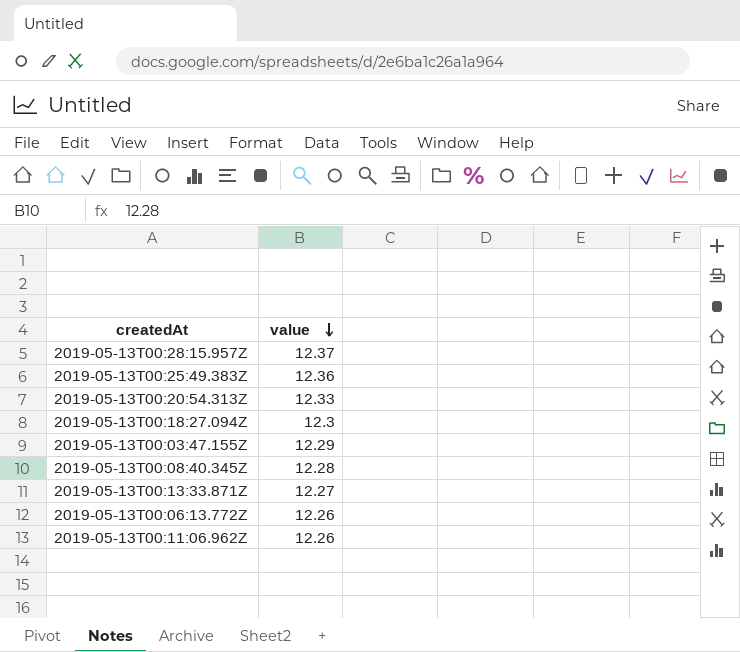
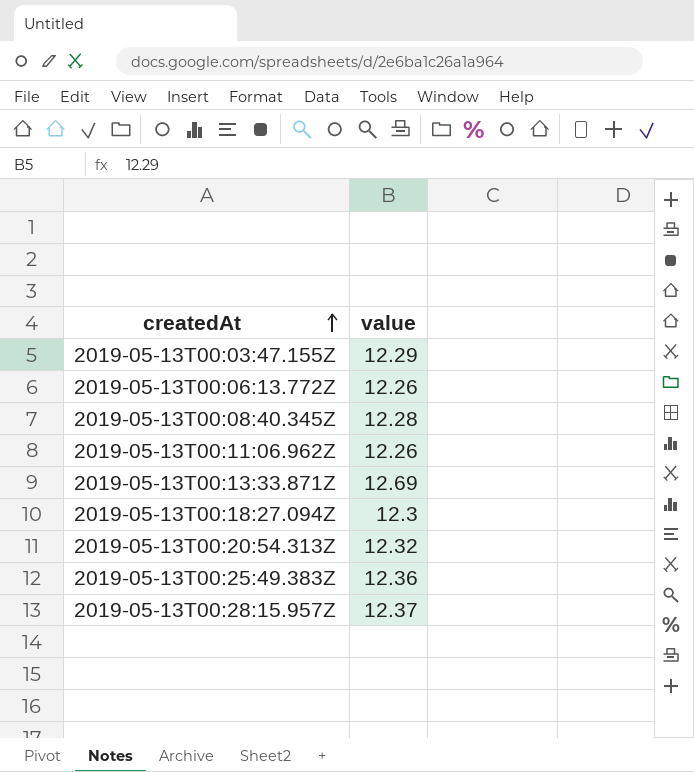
row order: value descending -> createdAt ascending
2019-05-13T00:13:33.871Z | value: 12.27 -> 12.69
2019-05-13T00:20:54.313Z | value: 12.33 -> 12.32

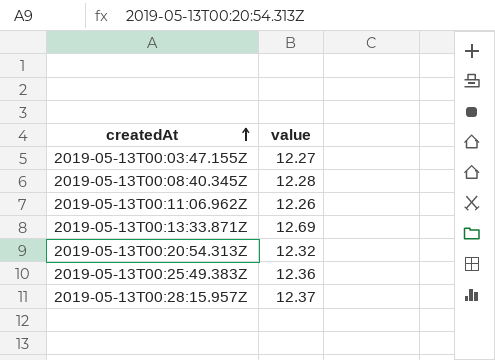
row 2019-05-13T00:06:13.772Z: 12.26 -> none
row 2019-05-13T00:18:27.094Z: 12.3 -> none
2019-05-13T00:03:47.155Z | value: 12.29 -> 12.27

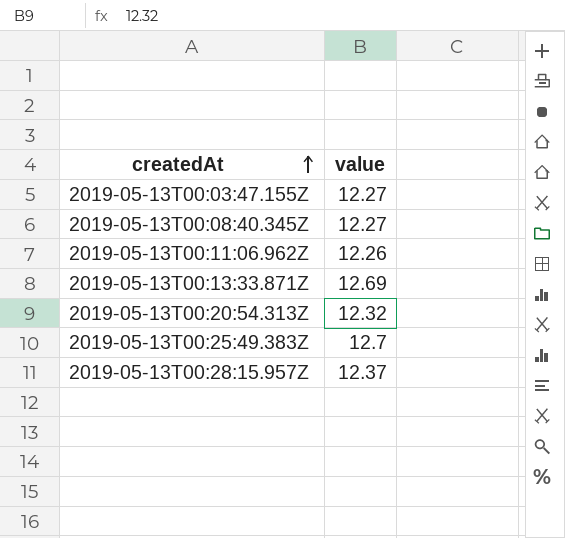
2019-05-13T00:08:40.345Z | value: 12.28 -> 12.27
2019-05-13T00:25:49.383Z | value: 12.36 -> 12.7

